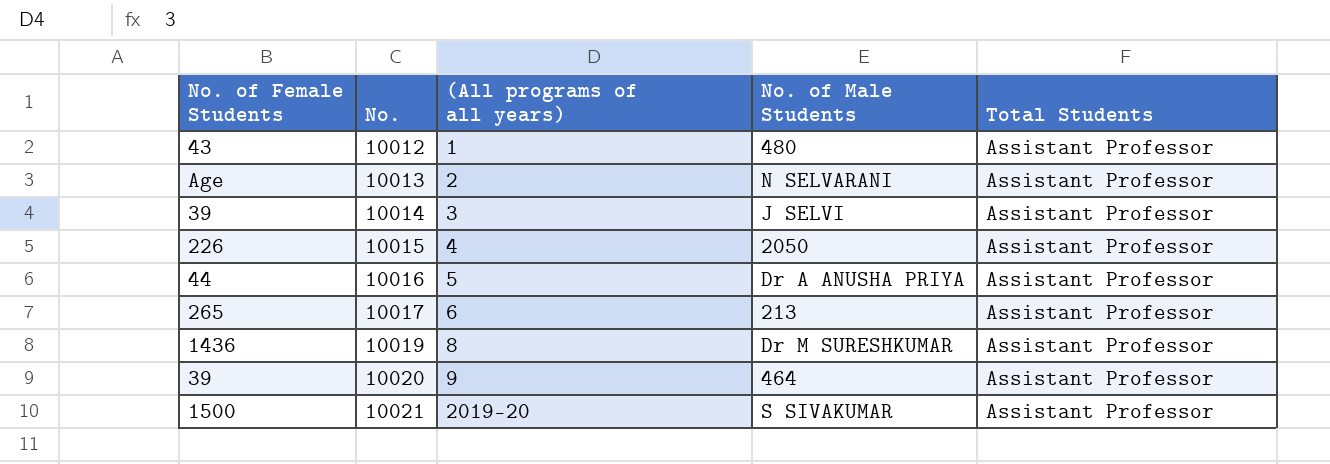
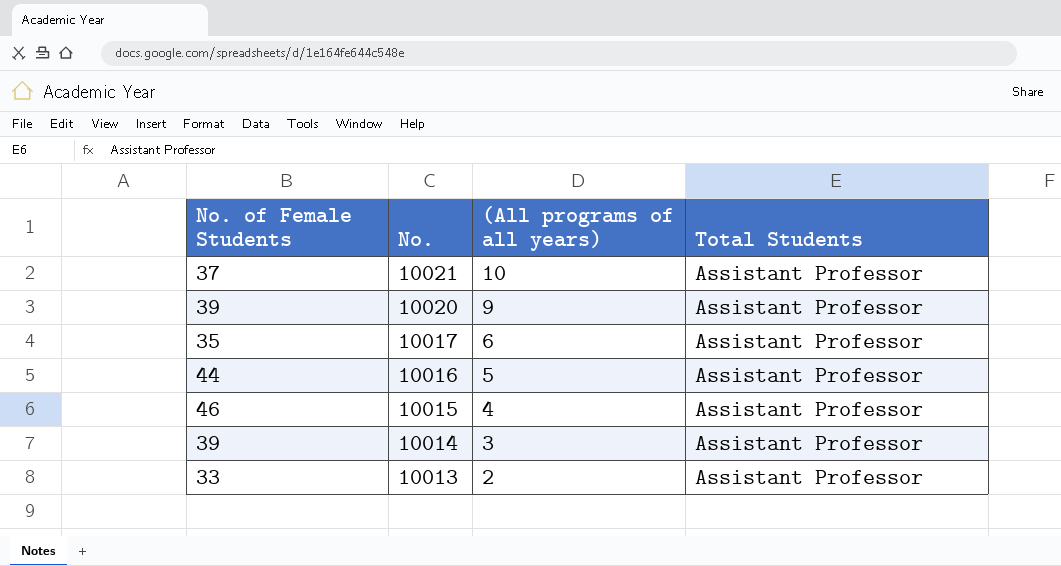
row order: No. ascending -> No. descending
column No. of Male Students | position: 4 -> none
row 10012: 43 | 1 | 480 | Assistant Professor -> none
row 10019: 1436 | 8 | Dr M SURESHKUMAR | Assistant Professor -> none
10021 | No. of Female Students: 1500 -> 37
10021 | (All programs of all years): 2019-20 -> 10
10017 | No. of Female Students: 265 -> 35
10015 | No. of Female Students: 226 -> 46
10013 | No. of Female Students: Age -> 33

